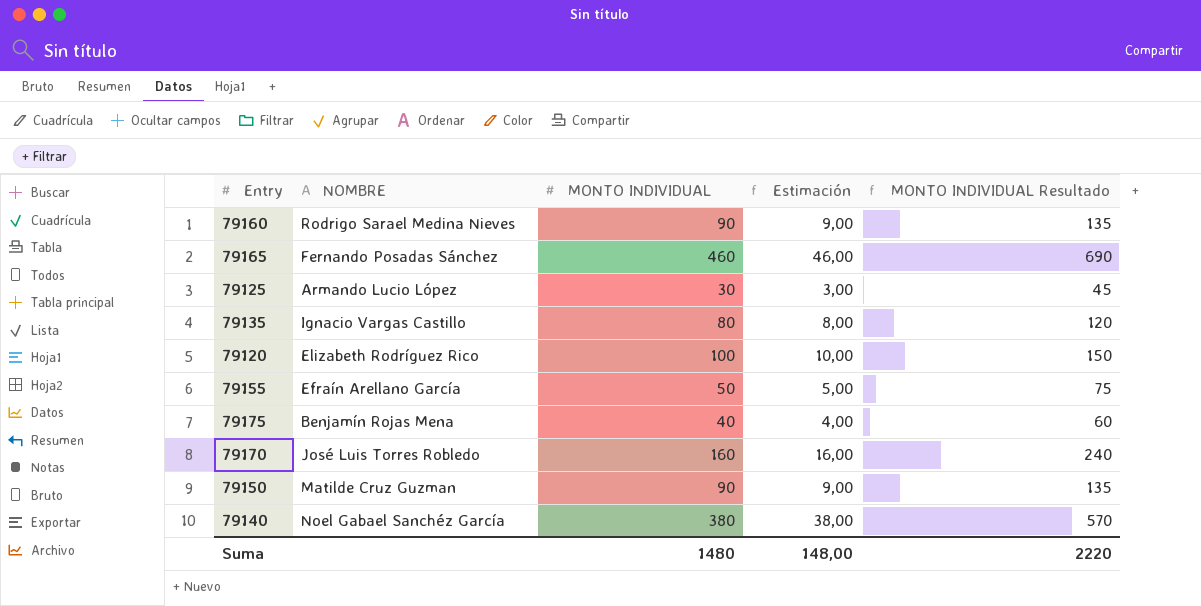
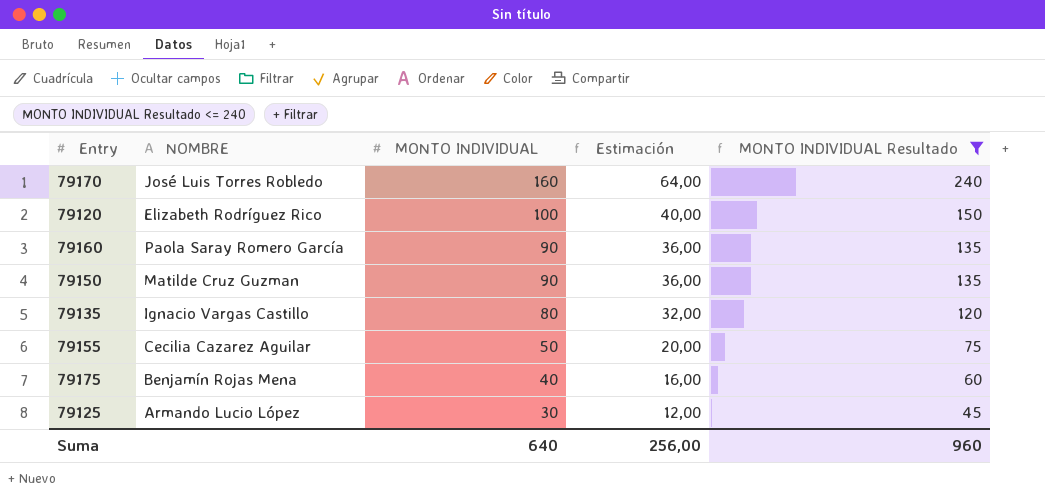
filter: none -> MONTO INDIVIDUAL Resultado <= 240
row order: none -> MONTO INDIVIDUAL descending
column Estimación | formula: [MONTO INDIVIDUAL] * 0,1 -> [MONTO INDIVIDUAL] * 0,4
79160 | NOMBRE: Rodrigo Sarael Medina Nieves -> Paola Saray Romero García
79155 | NOMBRE: Efraín Arellano García -> Cecilia Cazarez Aguilar
Suma | MONTO INDIVIDUAL: 1480 -> 640
Suma | Estimación: 148,00 -> 256,00
Suma | MONTO INDIVIDUAL Resultado: 2220 -> 960

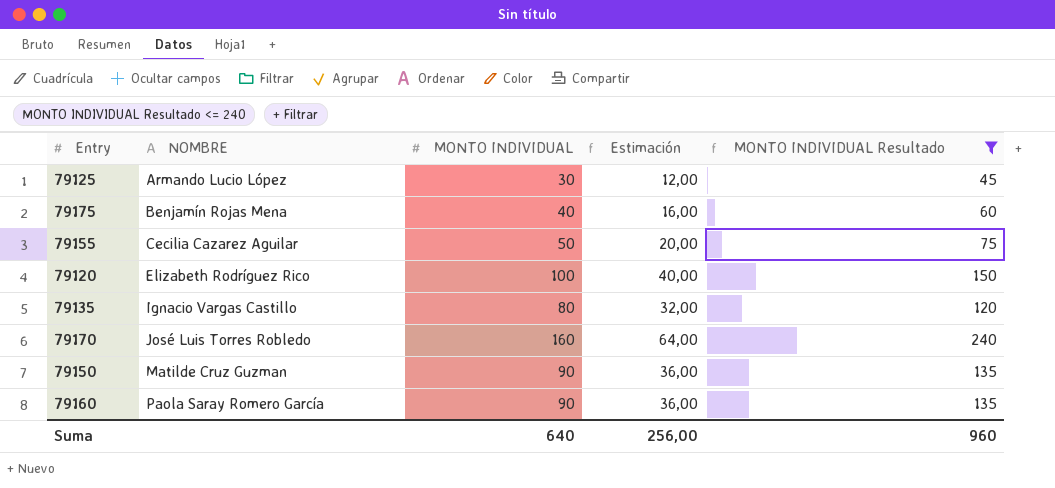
row order: MONTO INDIVIDUAL descending -> NOMBRE ascending

